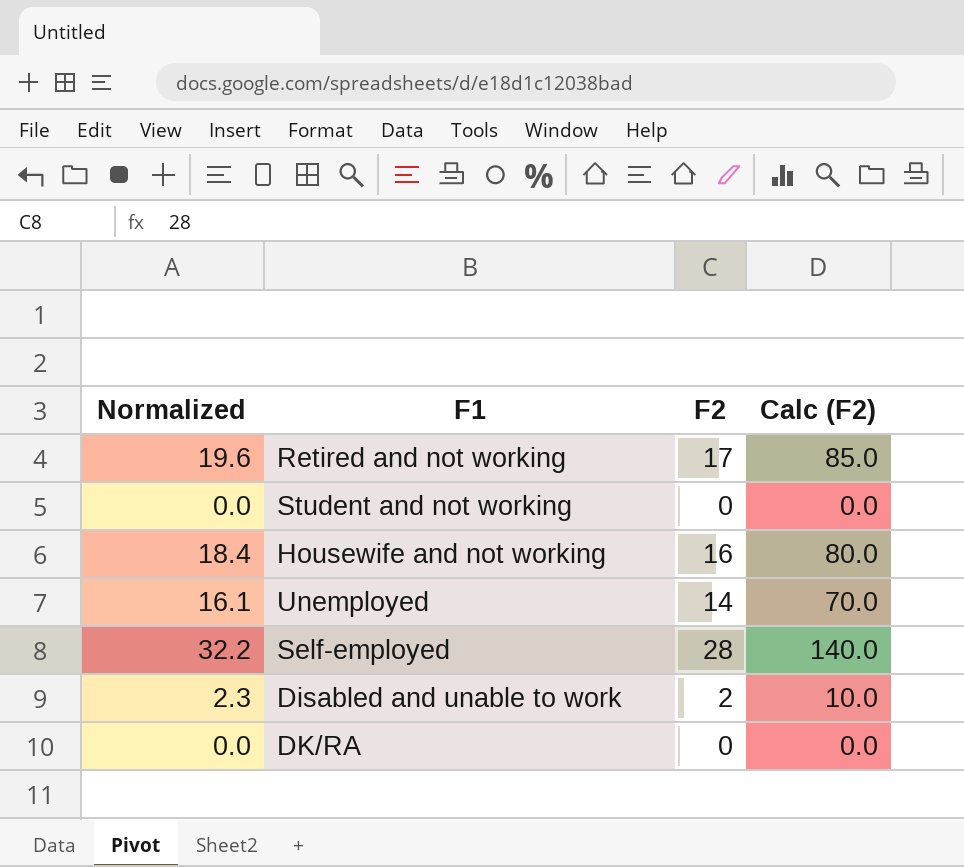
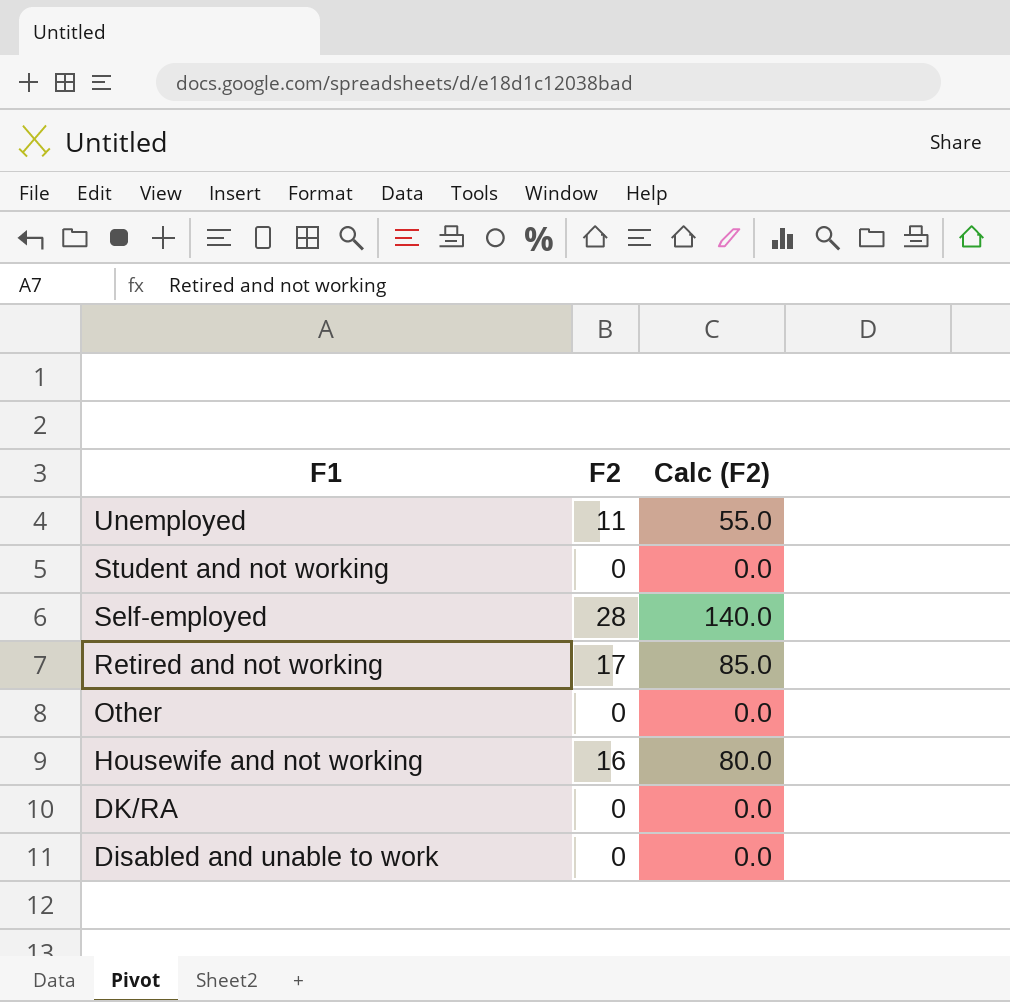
row order: none -> F1 descending
column Normalized | formula: [F2] * 1.15 -> none
Unemployed | F2: 14 -> 11
Unemployed | Calc (F2): 70.0 -> 55.0
row Other: none -> 0 | 0.0
Disabled and unable to work | F2: 2 -> 0
Disabled and unable to work | Calc (F2): 10.0 -> 0.0

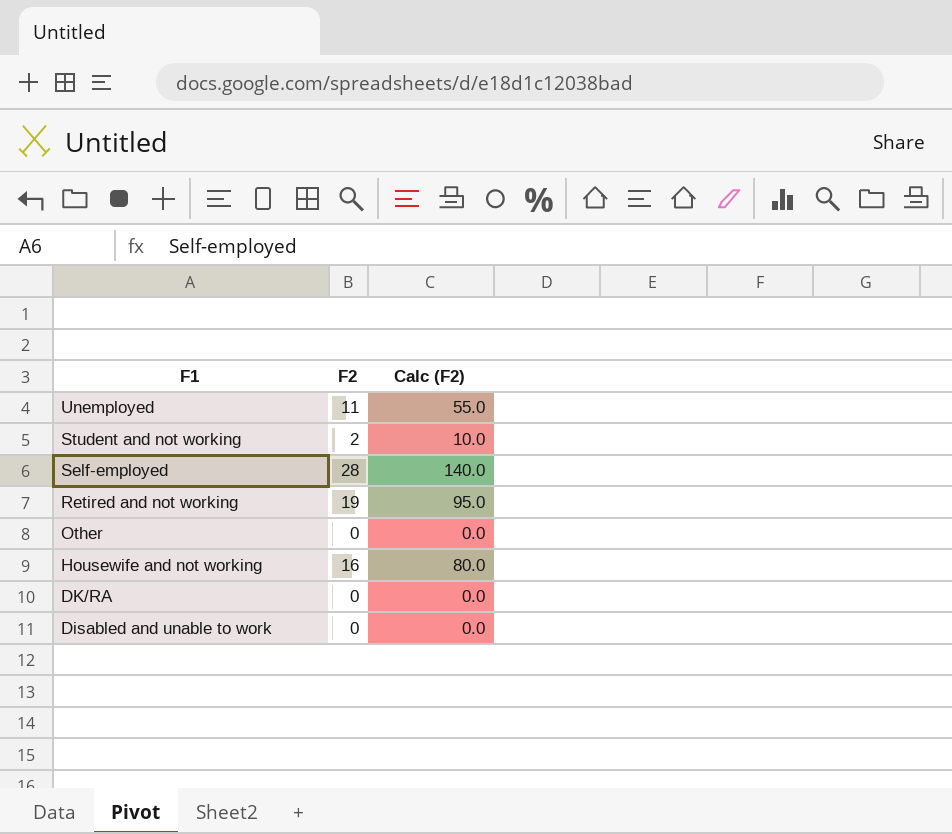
Student and not working | F2: 0 -> 2
Student and not working | Calc (F2): 0.0 -> 10.0
Retired and not working | F2: 17 -> 19
Retired and not working | Calc (F2): 85.0 -> 95.0

